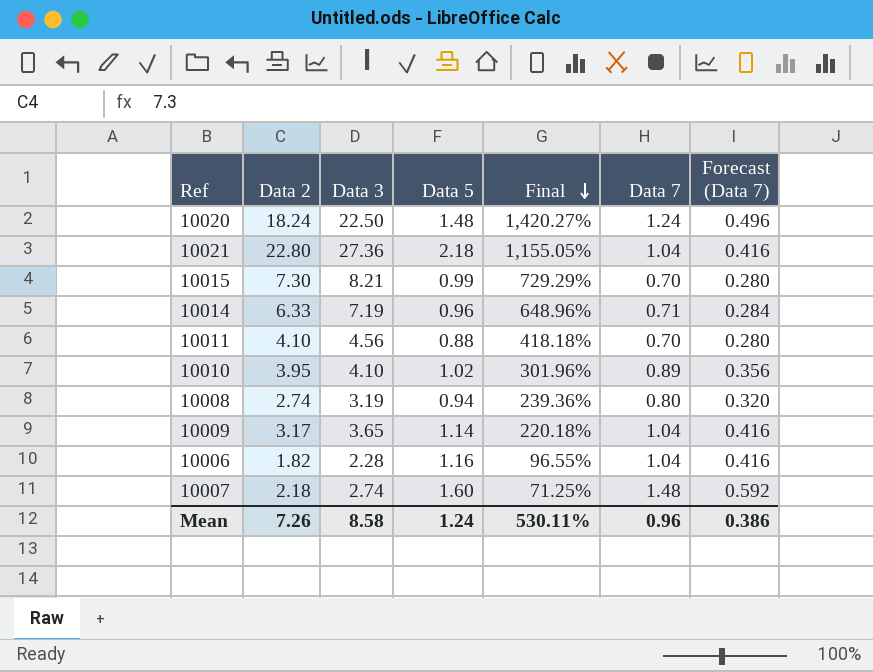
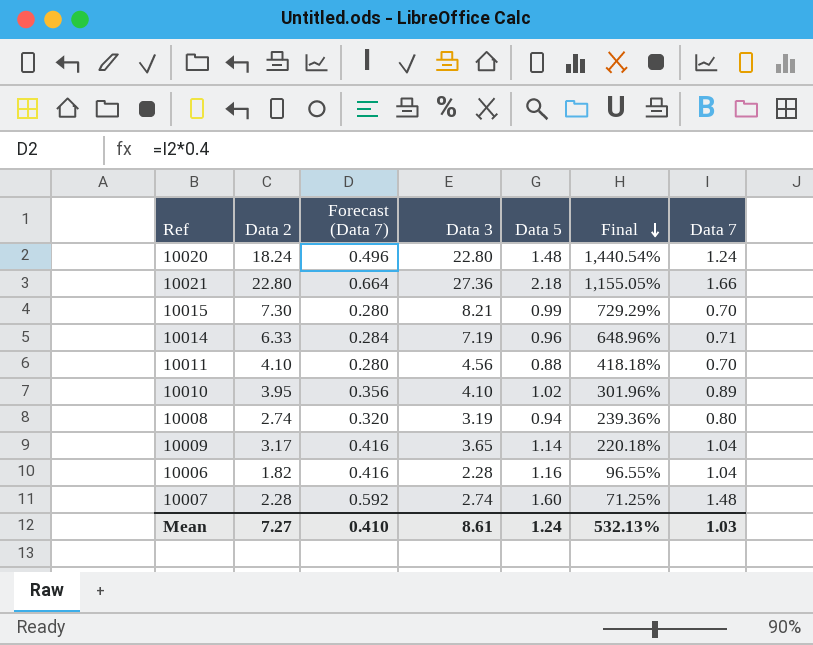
column Forecast (Data 7) | position: 7 -> 3
10020 | Data 3: 22.50 -> 22.80
10020 | Final: 1,420.27% -> 1,440.54%
10021 | Forecast (Data 7): 0.416 -> 0.664
10021 | Data 7: 1.04 -> 1.66
10007 | Data 2: 2.18 -> 2.28
Mean | Data 2: 7.26 -> 7.27
Mean | Forecast (Data 7): 0.386 -> 0.410
Mean | Data 3: 8.58 -> 8.61
Mean | Final: 530.11% -> 532.13%
Mean | Data 7: 0.96 -> 1.03

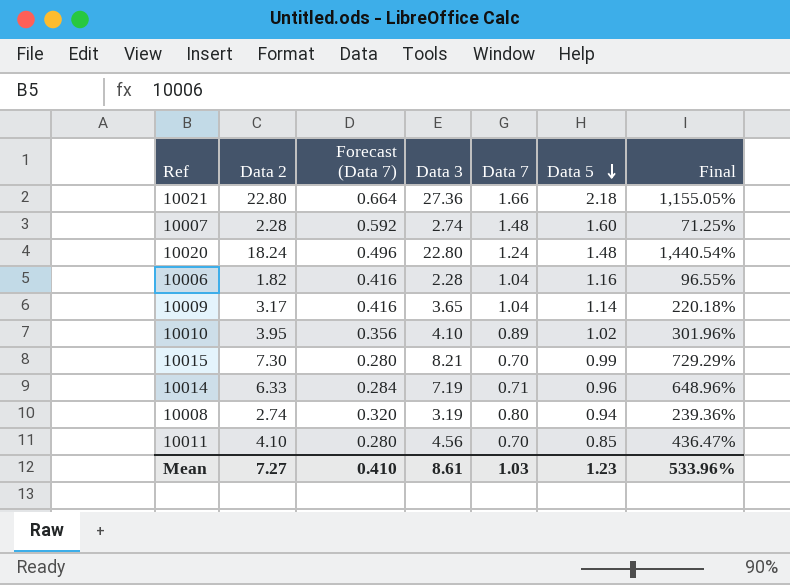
row order: Final descending -> Data 5 descending
column Data 7 | position: 7 -> 5
10011 | Data 5: 0.88 -> 0.85
10011 | Final: 418.18% -> 436.47%
Mean | Data 5: 1.24 -> 1.23
Mean | Final: 532.13% -> 533.96%

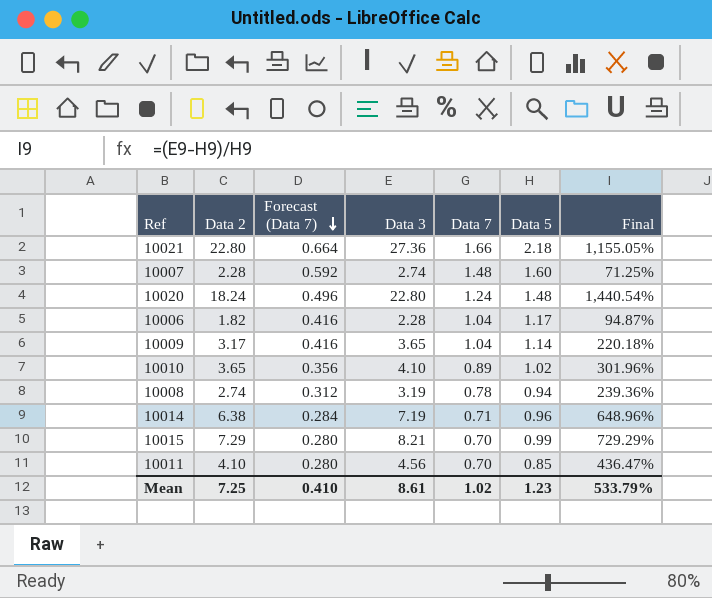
row order: Data 5 descending -> Forecast (Data 7) descending
10006 | Data 5: 1.16 -> 1.17
10006 | Final: 96.55% -> 94.87%
10010 | Data 2: 3.95 -> 3.65
10008 | Forecast (Data 7): 0.320 -> 0.312
10008 | Data 7: 0.80 -> 0.78
10014 | Data 2: 6.33 -> 6.38
10015 | Data 2: 7.30 -> 7.29
Mean | Data 2: 7.27 -> 7.25
Mean | Data 7: 1.03 -> 1.02
Mean | Final: 533.96% -> 533.79%

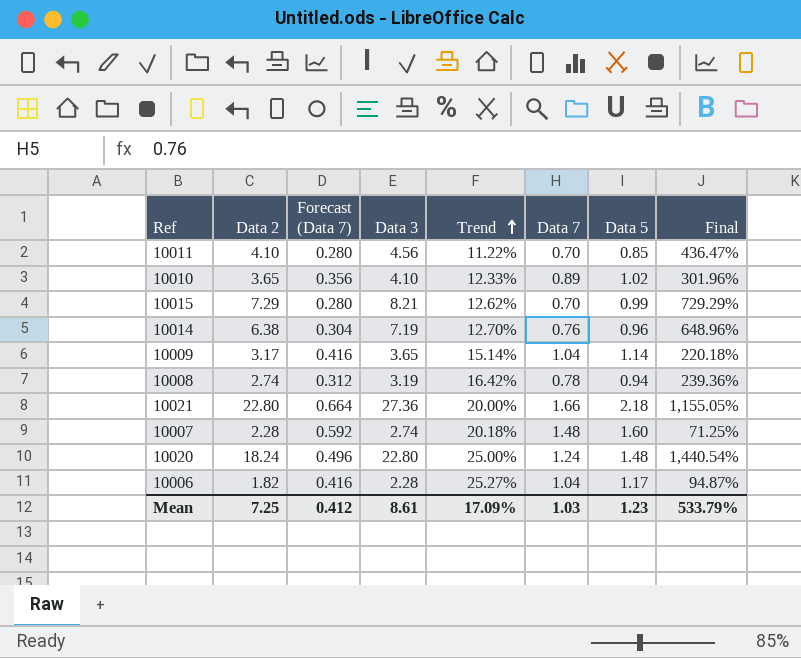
row order: Forecast (Data 7) descending -> Trend ascending
column Trend | formula: none -> ([Data 3] - [Data 2]) / [Data 2]
10014 | Forecast (Data 7): 0.284 -> 0.304
10014 | Data 7: 0.71 -> 0.76
Mean | Forecast (Data 7): 0.410 -> 0.412
Mean | Data 7: 1.02 -> 1.03

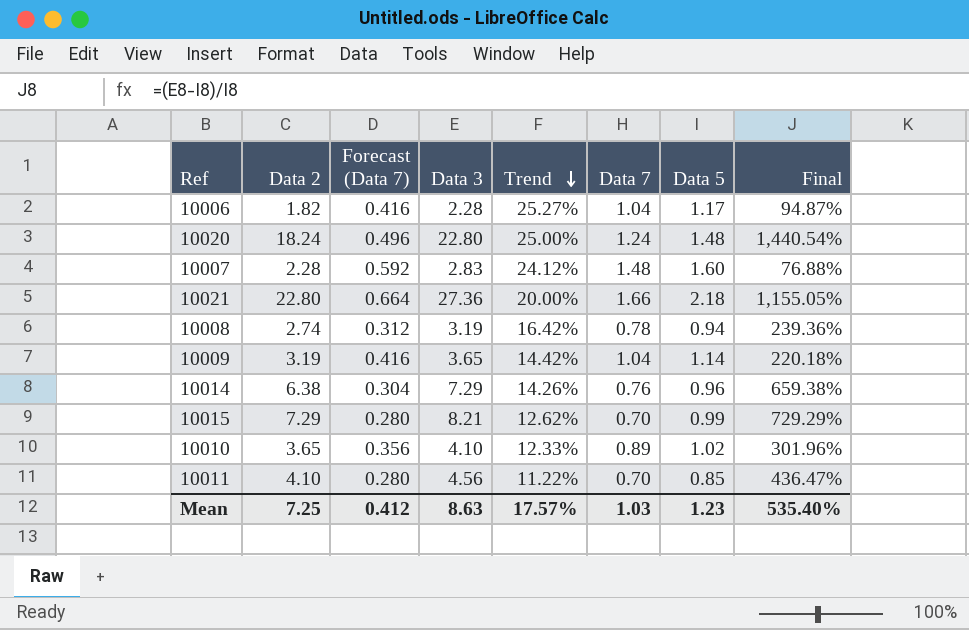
row order: Trend ascending -> Trend descending
10007 | Data 3: 2.74 -> 2.83
10007 | Trend: 20.18% -> 24.12%
10007 | Final: 71.25% -> 76.88%
10009 | Data 2: 3.17 -> 3.19
10009 | Trend: 15.14% -> 14.42%
10014 | Data 3: 7.19 -> 7.29
10014 | Trend: 12.70% -> 14.26%
10014 | Final: 648.96% -> 659.38%
Mean | Data 3: 8.61 -> 8.63
Mean | Trend: 17.09% -> 17.57%
Mean | Final: 533.79% -> 535.40%

